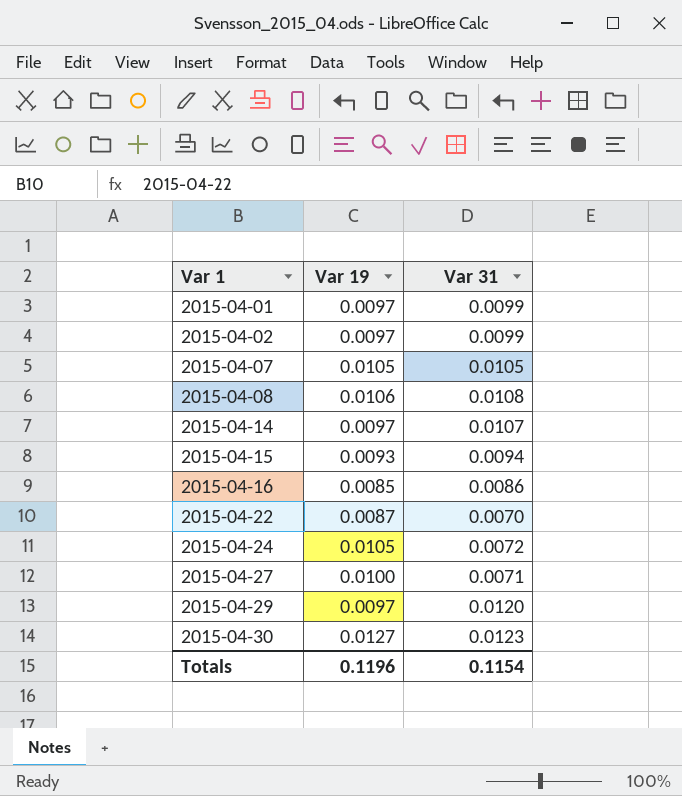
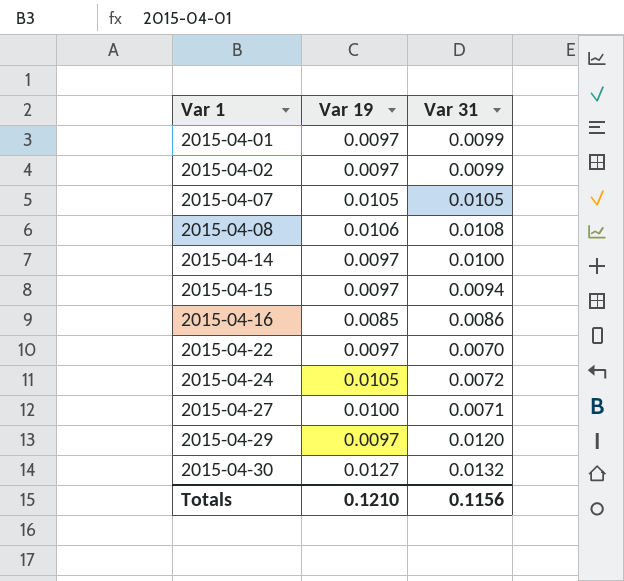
2015-04-14 | Var 31: 0.0107 -> 0.0100
2015-04-15 | Var 19: 0.0093 -> 0.0097
2015-04-22 | Var 19: 0.0087 -> 0.0097
2015-04-30 | Var 31: 0.0123 -> 0.0132
Totals | Var 19: 0.1196 -> 0.1210
Totals | Var 31: 0.1154 -> 0.1156

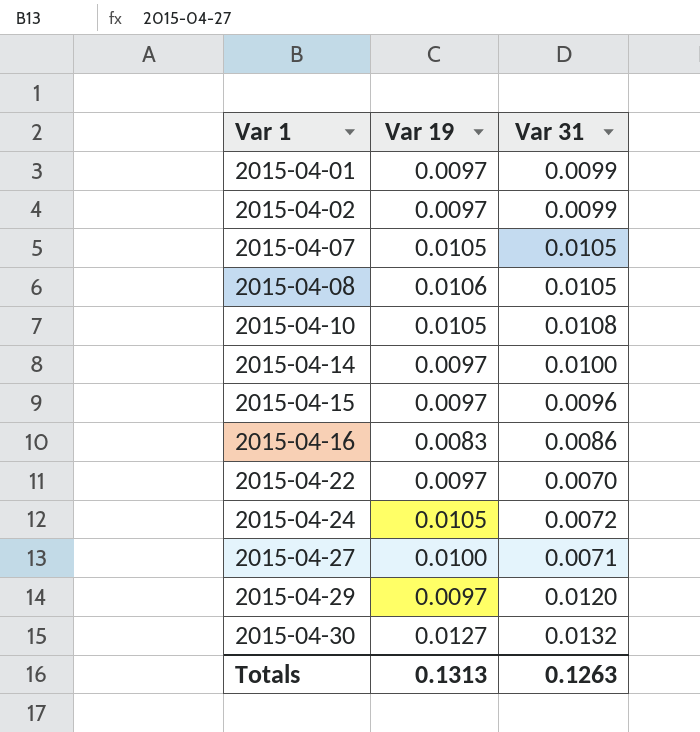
2015-04-08 | Var 31: 0.0108 -> 0.0105
row 2015-04-10: none -> 0.0105 | 0.0108
2015-04-15 | Var 31: 0.0094 -> 0.0096
2015-04-16 | Var 19: 0.0085 -> 0.0083
Totals | Var 19: 0.1210 -> 0.1313
Totals | Var 31: 0.1156 -> 0.1263

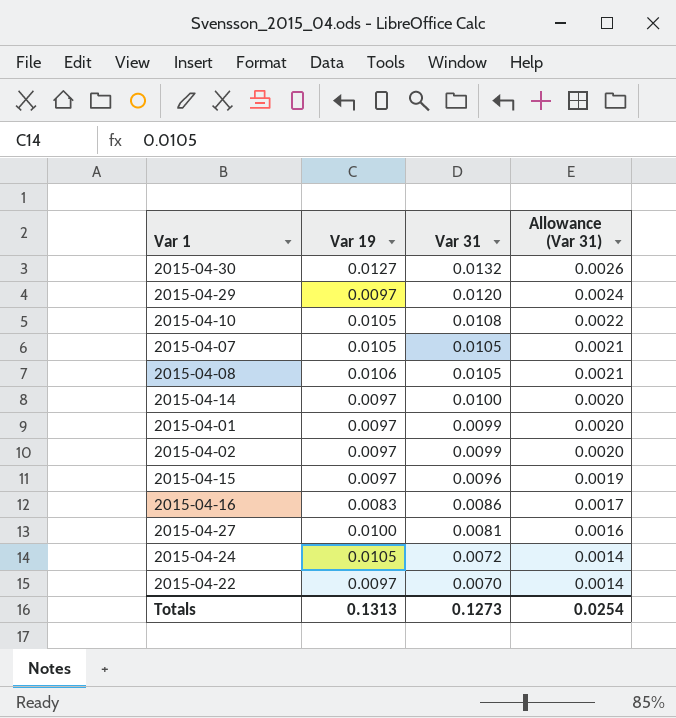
row order: Var 1 ascending -> Var 31 descending
column Allowance (Var 31) | formula: none -> [Var 31] * 0.2
2015-04-27 | Var 31: 0.0071 -> 0.0081
Totals | Var 31: 0.1263 -> 0.1273

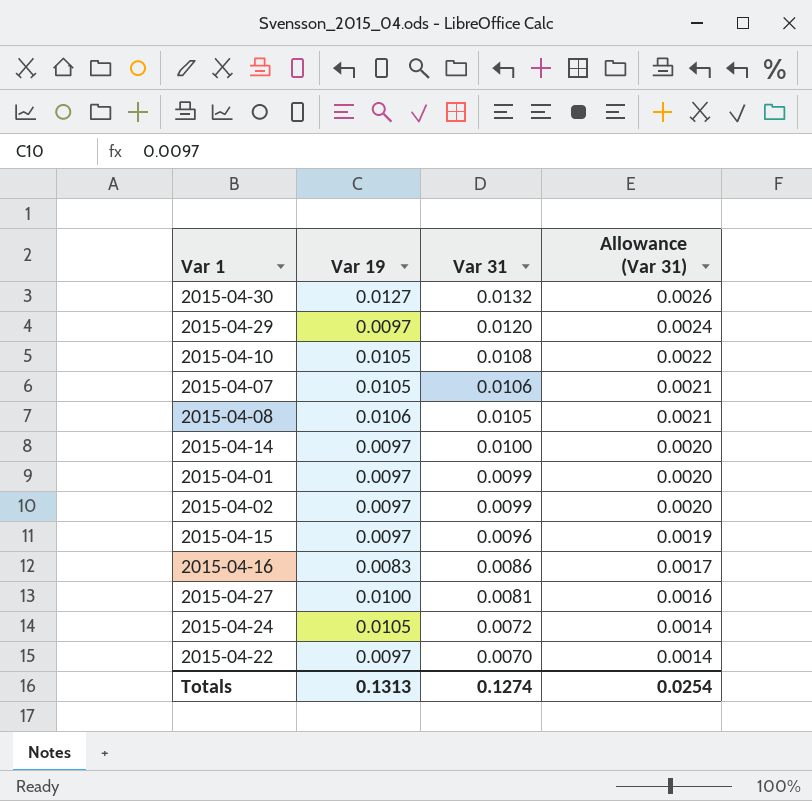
2015-04-07 | Var 31: 0.0105 -> 0.0106
Totals | Var 31: 0.1273 -> 0.1274

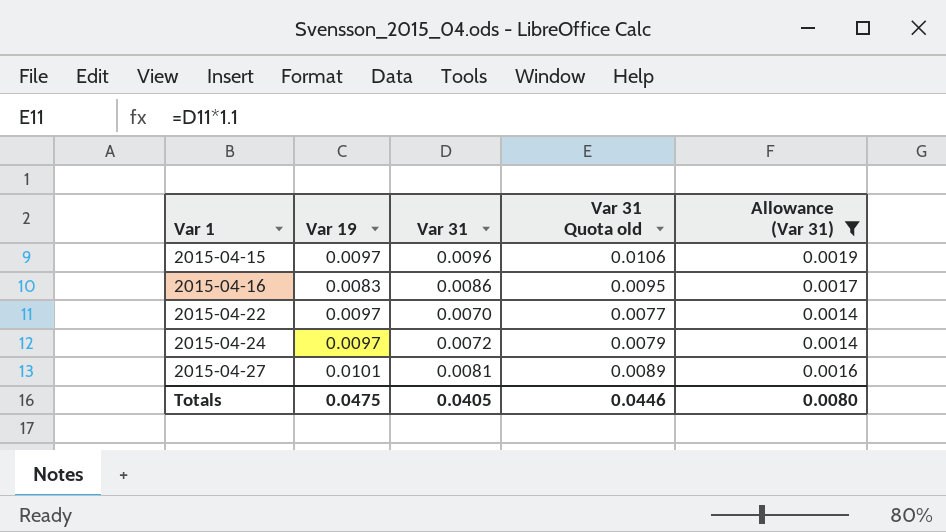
filter: none -> Allowance (Var 31) <= 0.0019
row order: Var 31 descending -> Var 1 ascending
column Var 31 Quota old | formula: none -> [Var 31] * 1.1
2015-04-24 | Var 19: 0.0105 -> 0.0097
2015-04-27 | Var 19: 0.0100 -> 0.0101
Totals | Var 19: 0.1313 -> 0.0475
Totals | Var 31: 0.1274 -> 0.0405
Totals | Allowance (Var 31): 0.0254 -> 0.0080

